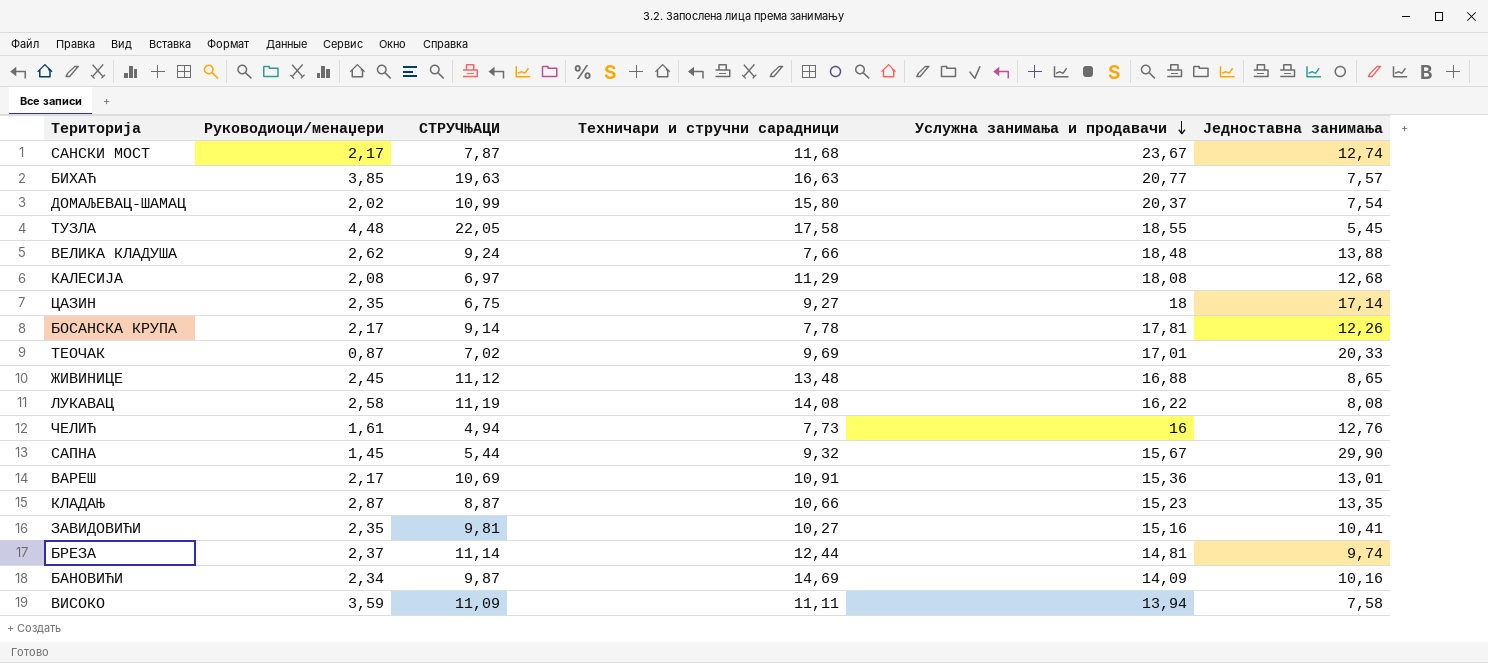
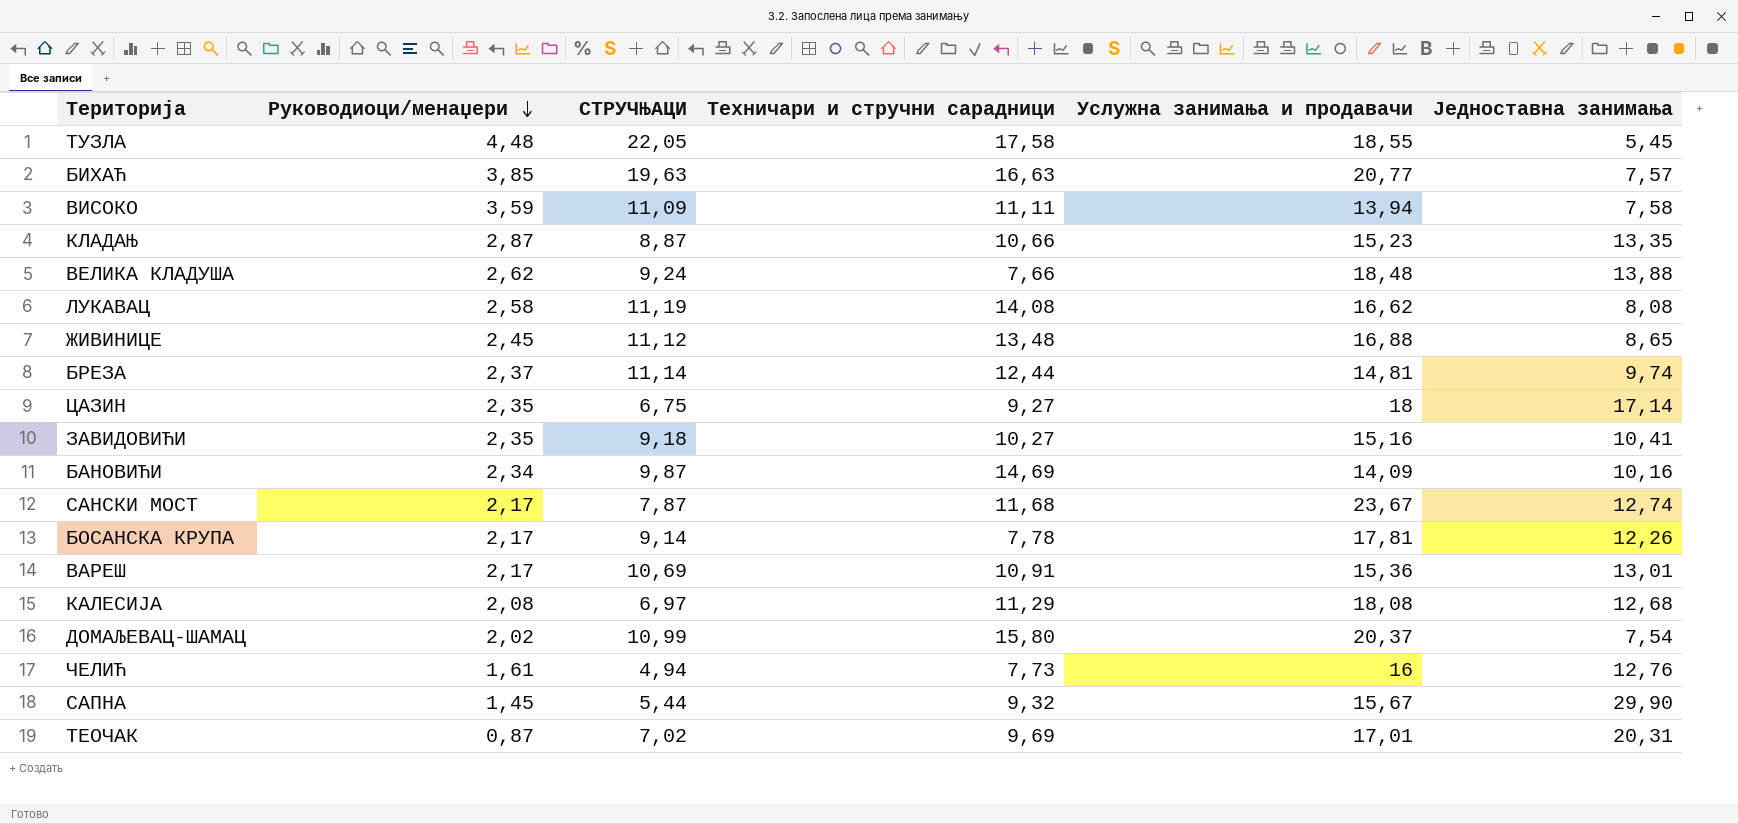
row order: Услужна занимања и продавачи descending -> Руководиоци/менаџери descending
ЛУКАВАЦ | Услужна занимања и продавачи: 16,22 -> 16,62
ЗАВИДОВИЋИ | СТРУЧЊАЦИ: 9,81 -> 9,18
ТЕОЧАК | Једноставна занимања: 20,33 -> 20,31

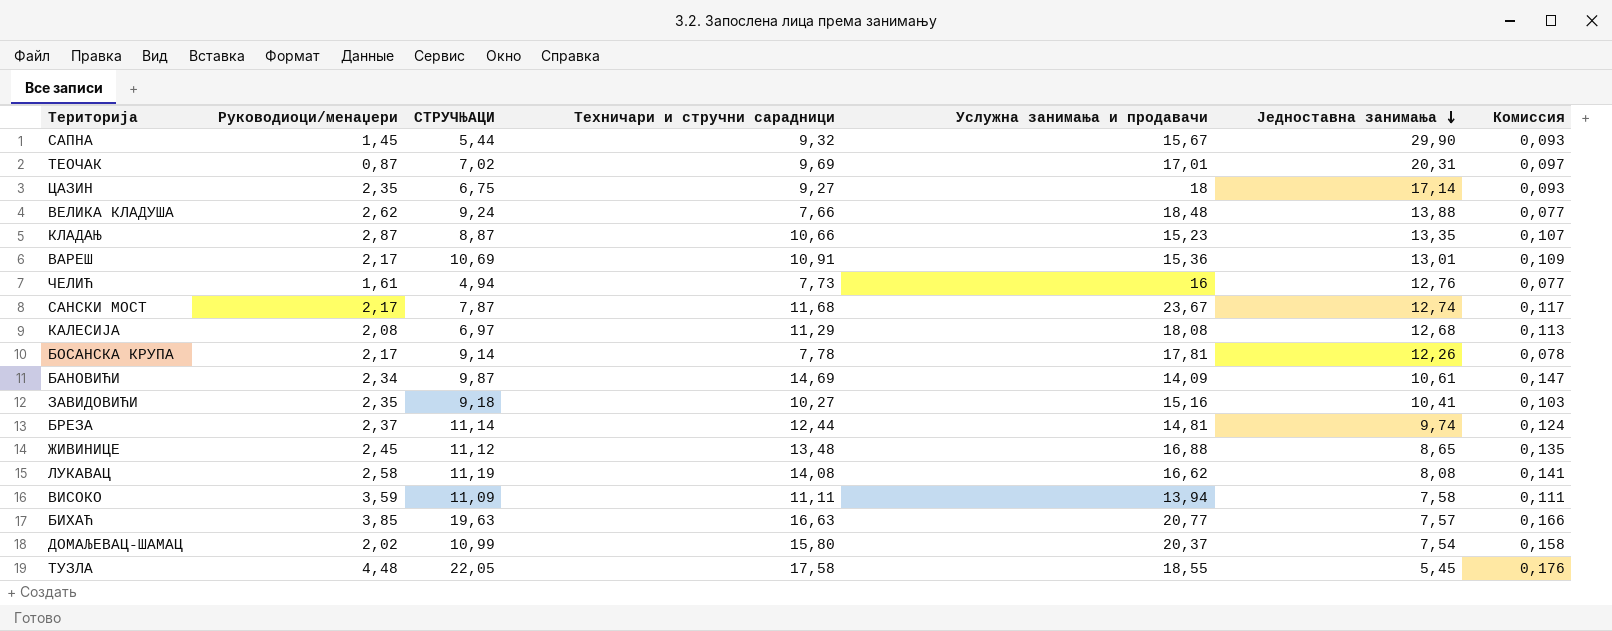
row order: Руководиоци/менаџери descending -> Једноставна занимања descending
column Комиссия | formula: none -> [Техничари и стручни сарадници] * 0,01
БАНОВИЋИ | Једноставна занимања: 10,16 -> 10,61

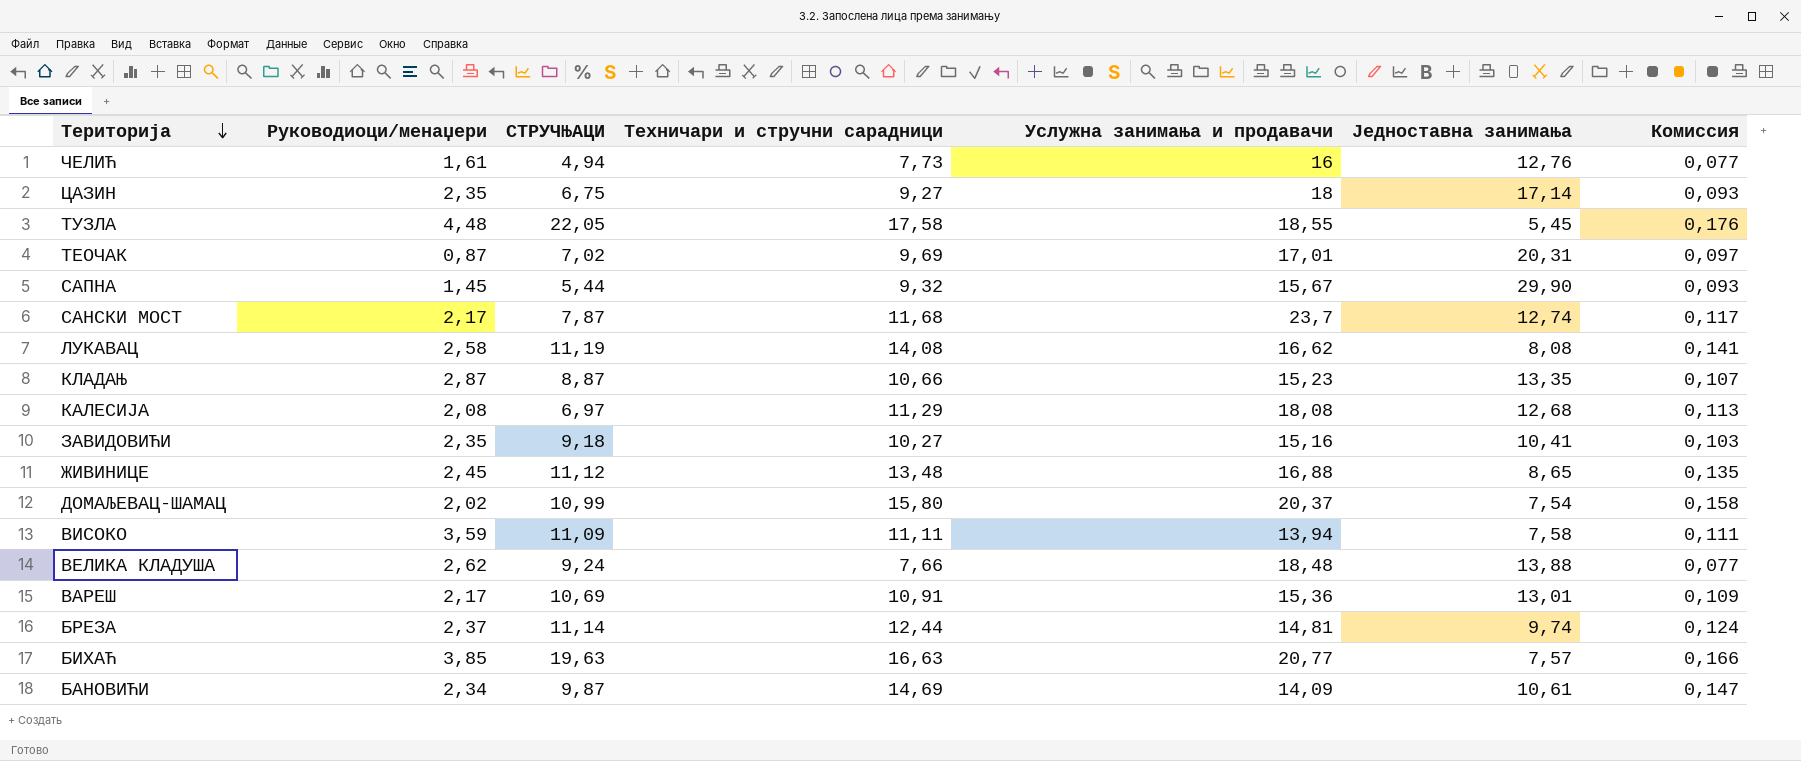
row order: Једноставна занимања descending -> Територија descending
row БОСАНСКА КРУПА: 2,17 | 9,14 | 7,78 | 17,81 | 12,26 | 0,078 -> none
САНСКИ МОСТ | Услужна занимања и продавачи: 23,67 -> 23,7

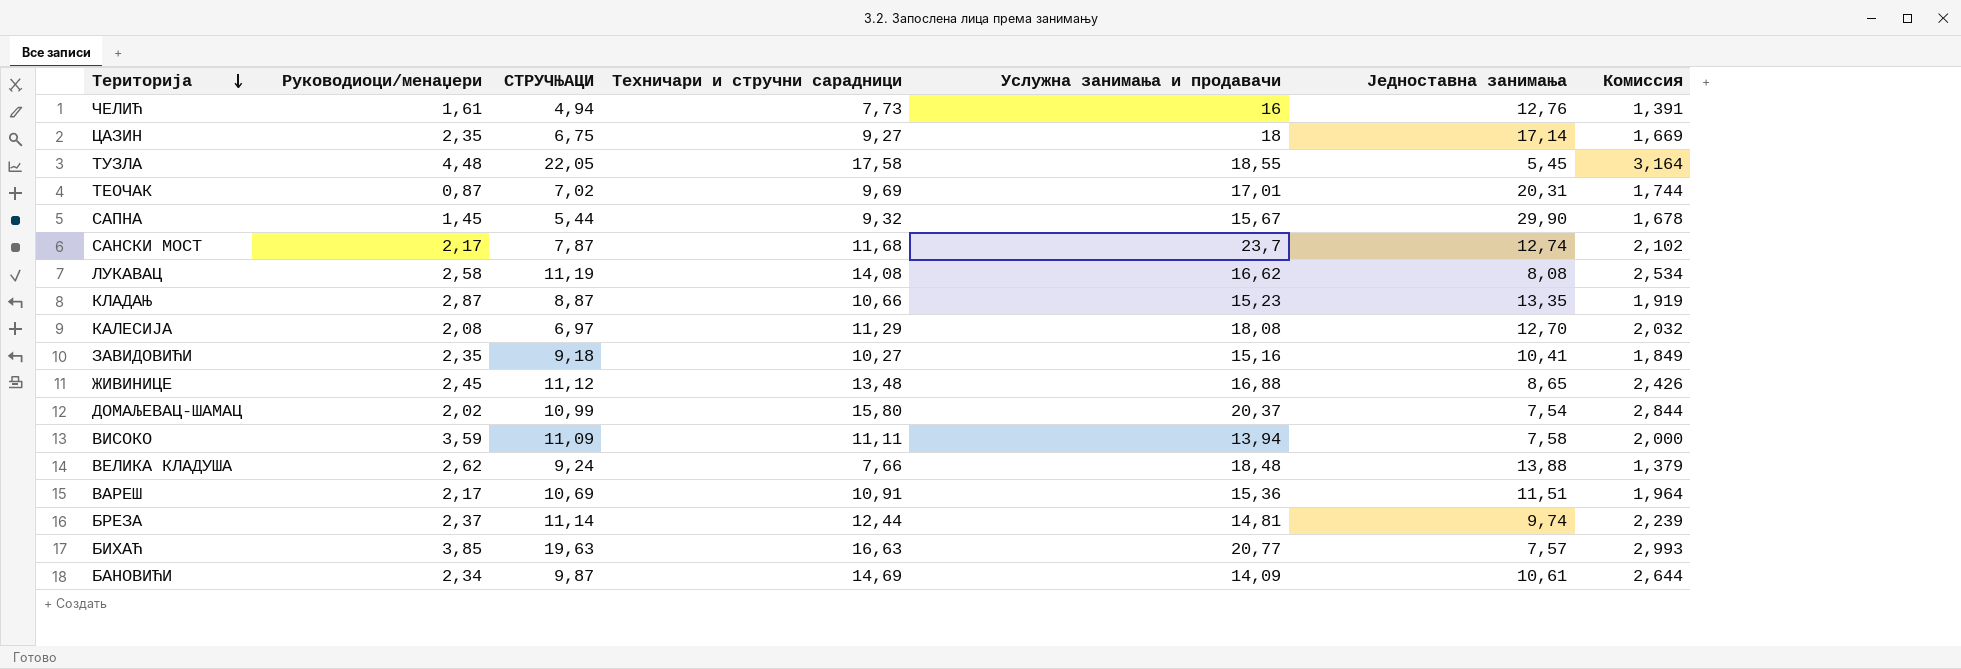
column Комиссия | formula: [Техничари и стручни сарадници] * 0,01 -> [Техничари и стручни сарадници] * 0,18
КАЛЕСИЈА | Једноставна занимања: 12,68 -> 12,70
ВАРЕШ | Једноставна занимања: 13,01 -> 11,51

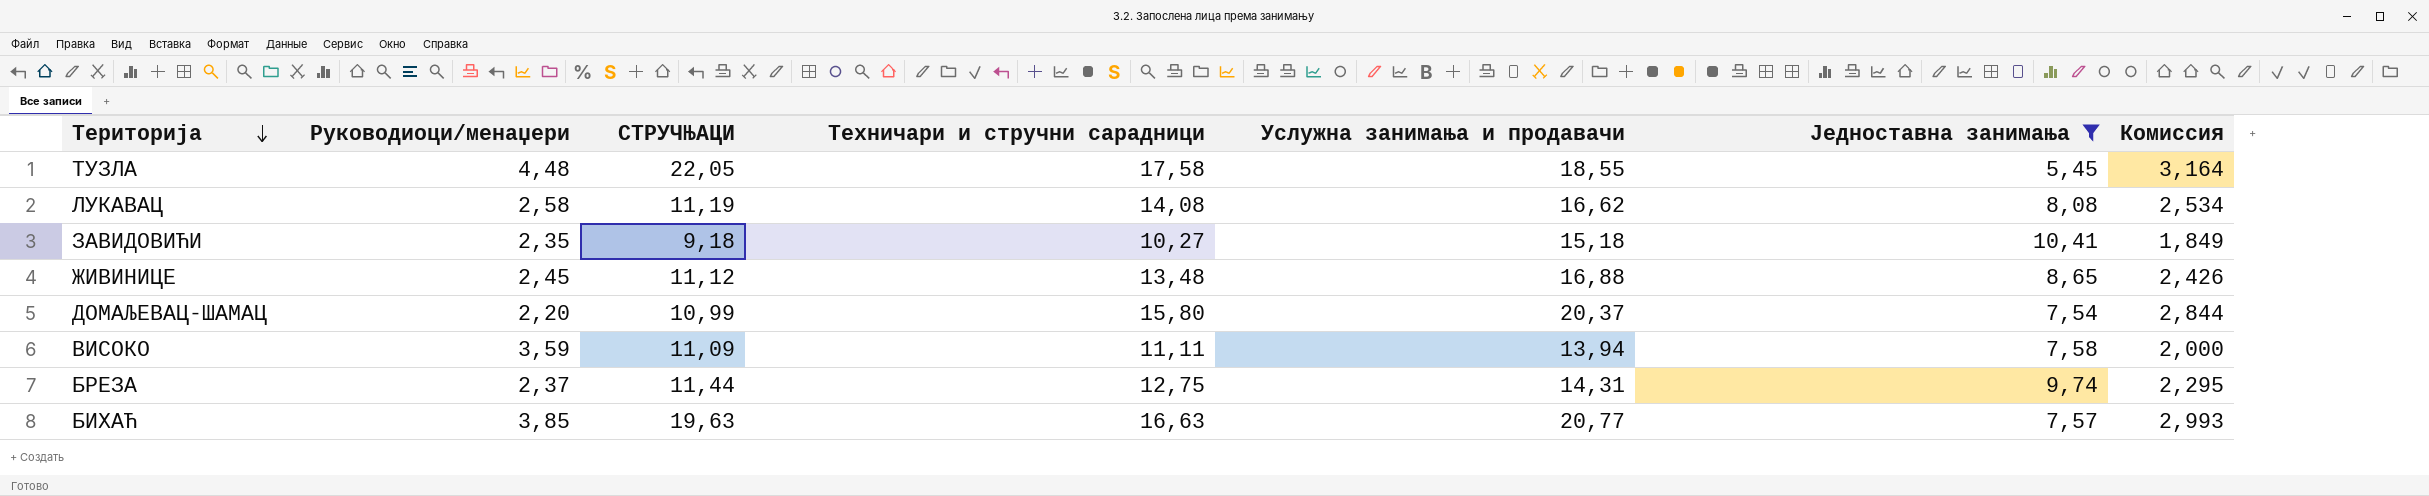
filter: none -> Једноставна занимања <= 10,41
ЗАВИДОВИЋИ | Услужна занимања и продавачи: 15,16 -> 15,18
ДОМАЉЕВАЦ-ШАМАЦ | Руководиоци/менаџери: 2,02 -> 2,20
БРЕЗА | СТРУЧЊАЦИ: 11,14 -> 11,44
БРЕЗА | Техничари и стручни сарадници: 12,44 -> 12,75
БРЕЗА | Услужна занимања и продавачи: 14,81 -> 14,31
БРЕЗА | Комиссия: 2,239 -> 2,295

